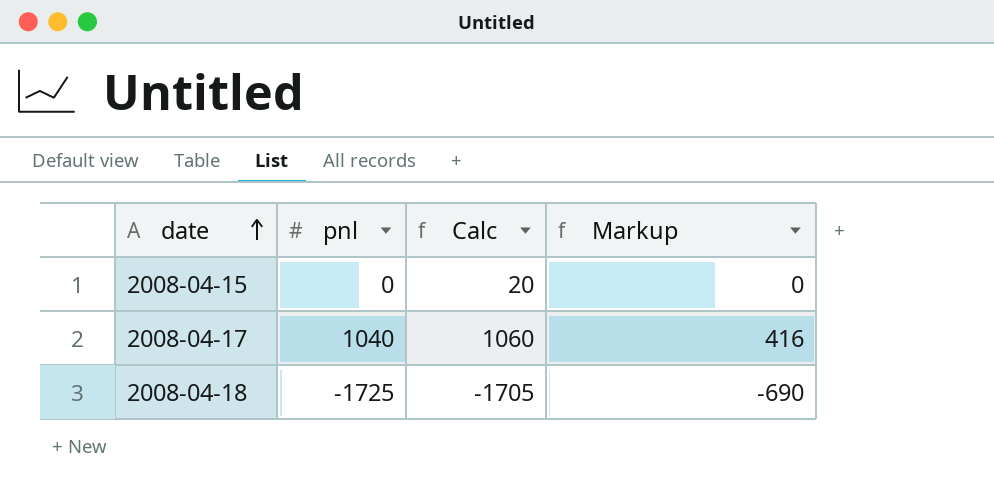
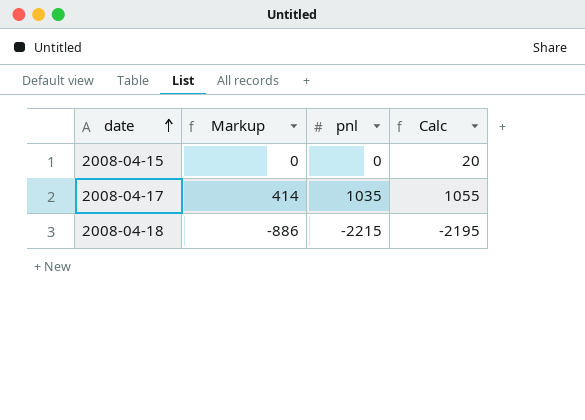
column Markup | position: 4 -> 2
2008-04-17 | Markup: 416 -> 414
2008-04-17 | pnl: 1040 -> 1035
2008-04-17 | Calc: 1060 -> 1055
2008-04-18 | Markup: -690 -> -886
2008-04-18 | pnl: -1725 -> -2215
2008-04-18 | Calc: -1705 -> -2195

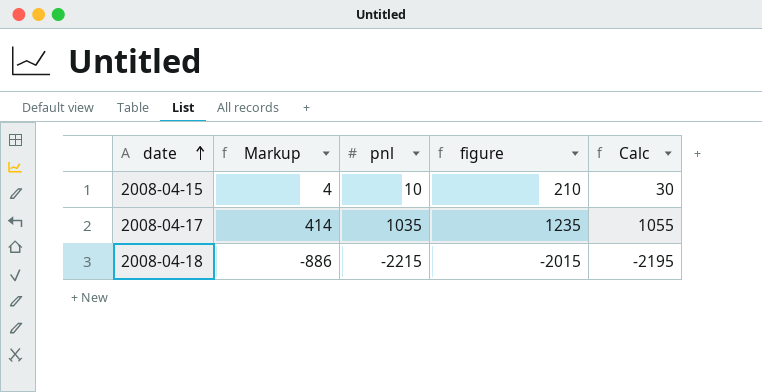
column figure | formula: none -> [pnl] + 200
2008-04-15 | Markup: 0 -> 4
2008-04-15 | pnl: 0 -> 10
2008-04-15 | Calc: 20 -> 30

